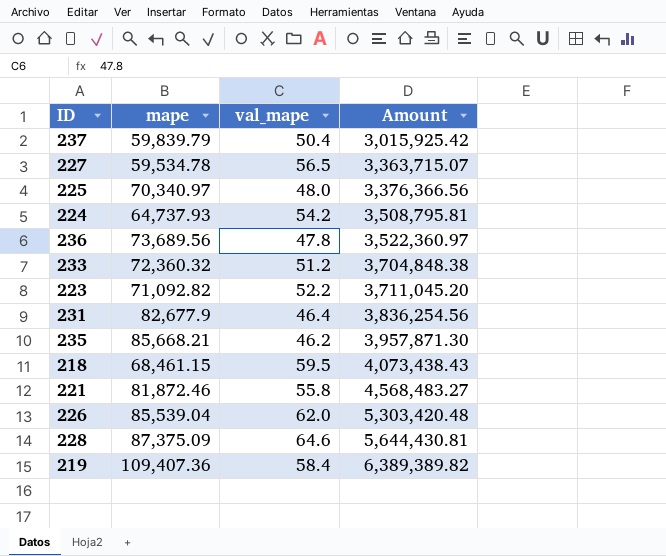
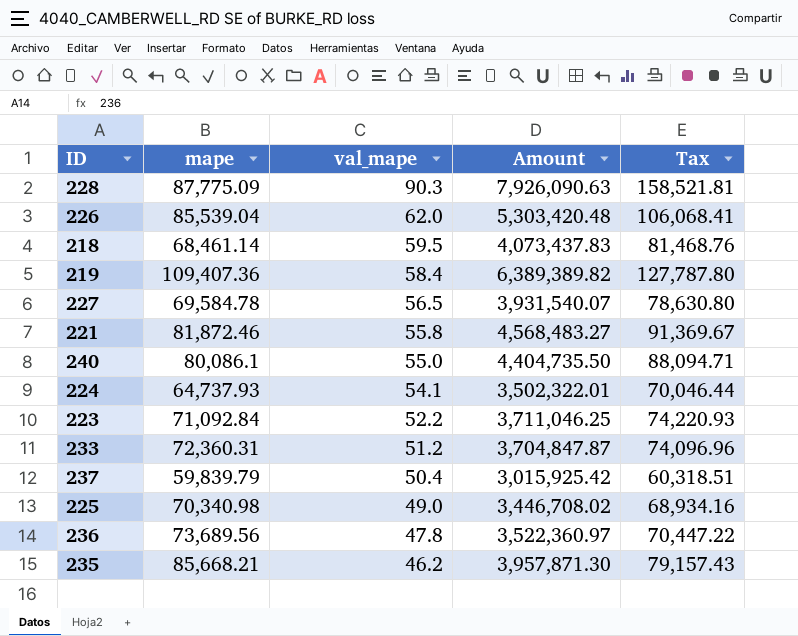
row order: Amount ascending -> val_mape descending
column Tax | formula: none -> [Amount] * 0.02
row 231: 82,677.9 | 46.4 | 3,836,254.56 -> none
228 | mape: 87,375.09 -> 87,775.09
228 | val_mape: 64.6 -> 90.3
228 | Amount: 5,644,430.81 -> 7,926,090.63
218 | mape: 68,461.15 -> 68,461.14
218 | Amount: 4,073,438.43 -> 4,073,437.83
227 | mape: 59,534.78 -> 69,584.78
227 | Amount: 3,363,715.07 -> 3,931,540.07
row 240: none -> 80,086.1 | 55.0 | 4,404,735.50 | 88,094.71
224 | val_mape: 54.2 -> 54.1
224 | Amount: 3,508,795.81 -> 3,502,322.01
223 | mape: 71,092.82 -> 71,092.84
223 | Amount: 3,711,045.20 -> 3,711,046.25
233 | mape: 72,360.32 -> 72,360.31
233 | Amount: 3,704,848.38 -> 3,704,847.87
225 | mape: 70,340.97 -> 70,340.98
225 | val_mape: 48.0 -> 49.0
225 | Amount: 3,376,366.56 -> 3,446,708.02

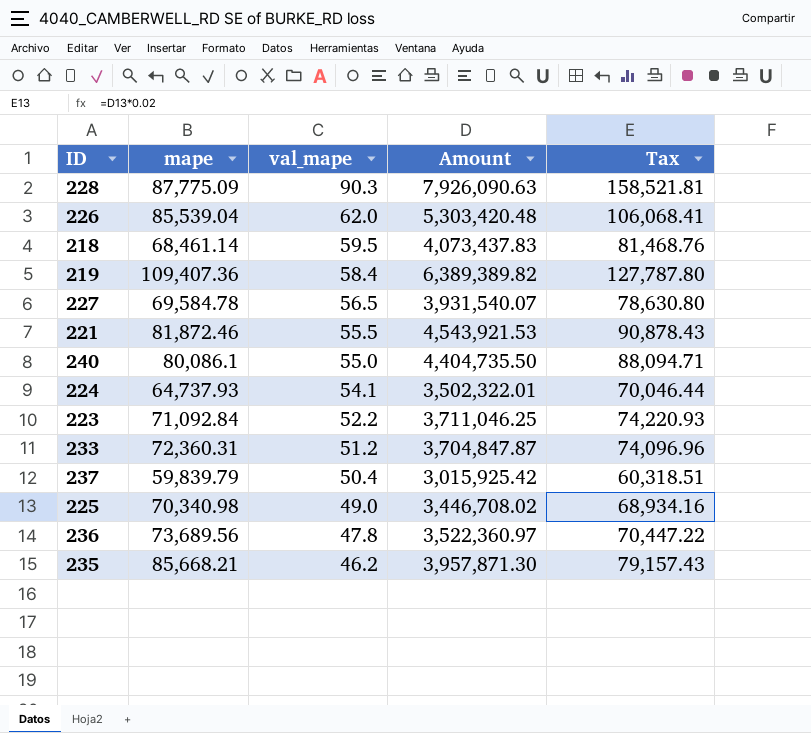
221 | val_mape: 55.8 -> 55.5
221 | Amount: 4,568,483.27 -> 4,543,921.53
221 | Tax: 91,369.67 -> 90,878.43

